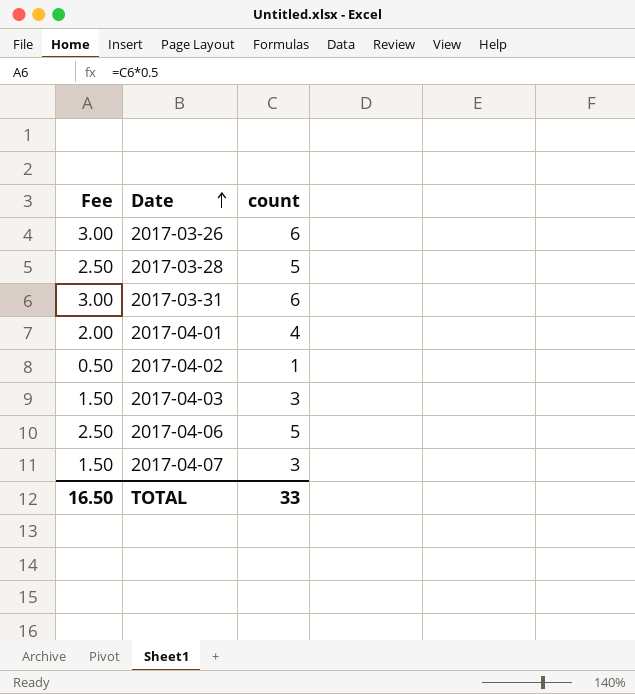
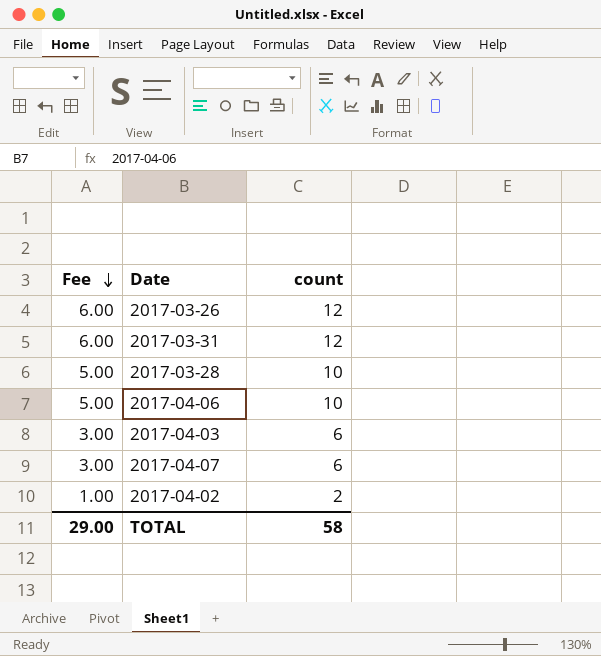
row order: Date ascending -> Fee descending
row 2017-04-01: 2.00 | 4 -> none
2017-03-26 | Fee: 3.00 -> 6.00
2017-03-26 | count: 6 -> 12
2017-03-31 | Fee: 3.00 -> 6.00
2017-03-31 | count: 6 -> 12
2017-03-28 | Fee: 2.50 -> 5.00
2017-03-28 | count: 5 -> 10
2017-04-06 | Fee: 2.50 -> 5.00
2017-04-06 | count: 5 -> 10
2017-04-03 | Fee: 1.50 -> 3.00
2017-04-03 | count: 3 -> 6
2017-04-07 | Fee: 1.50 -> 3.00
2017-04-07 | count: 3 -> 6
2017-04-02 | Fee: 0.50 -> 1.00
2017-04-02 | count: 1 -> 2
TOTAL | Fee: 16.50 -> 29.00
TOTAL | count: 33 -> 58

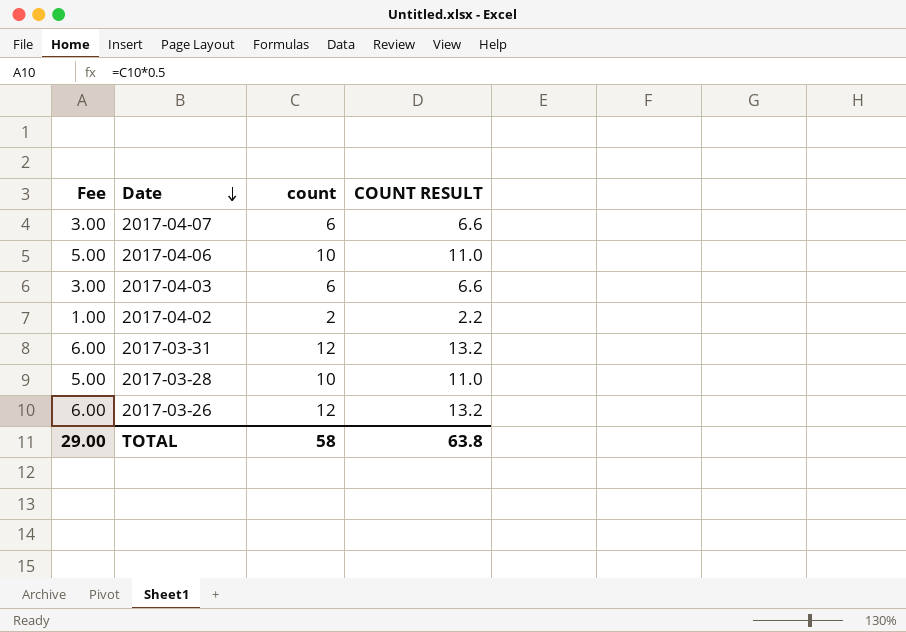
row order: Fee descending -> Date descending
column COUNT RESULT | formula: none -> [count] * 1.1

